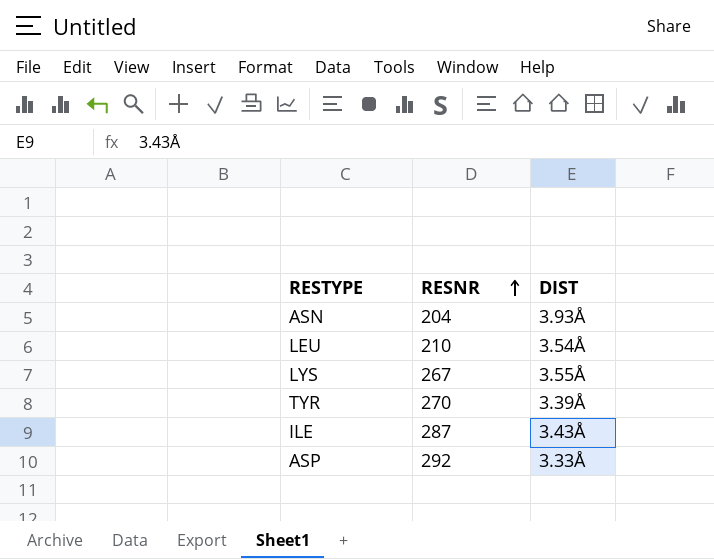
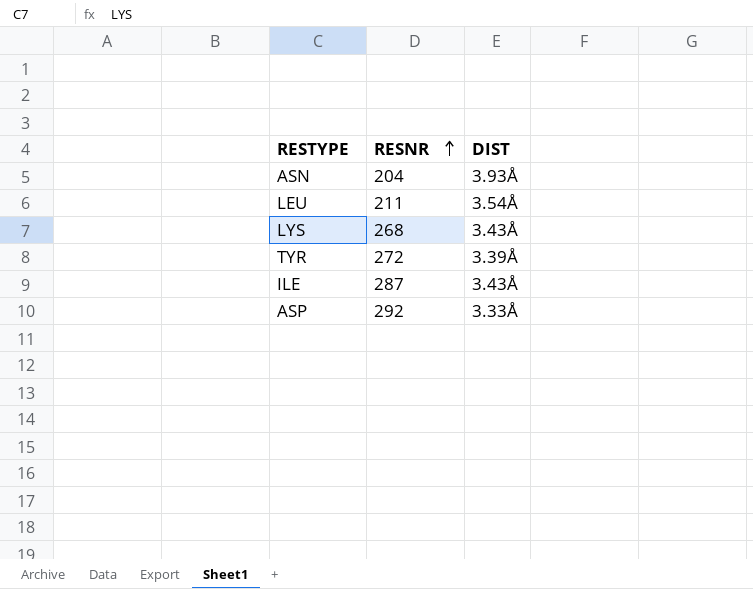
LEU | RESNR: 210 -> 211
LYS | RESNR: 267 -> 268
LYS | DIST: 3.55Å -> 3.43Å
TYR | RESNR: 270 -> 272

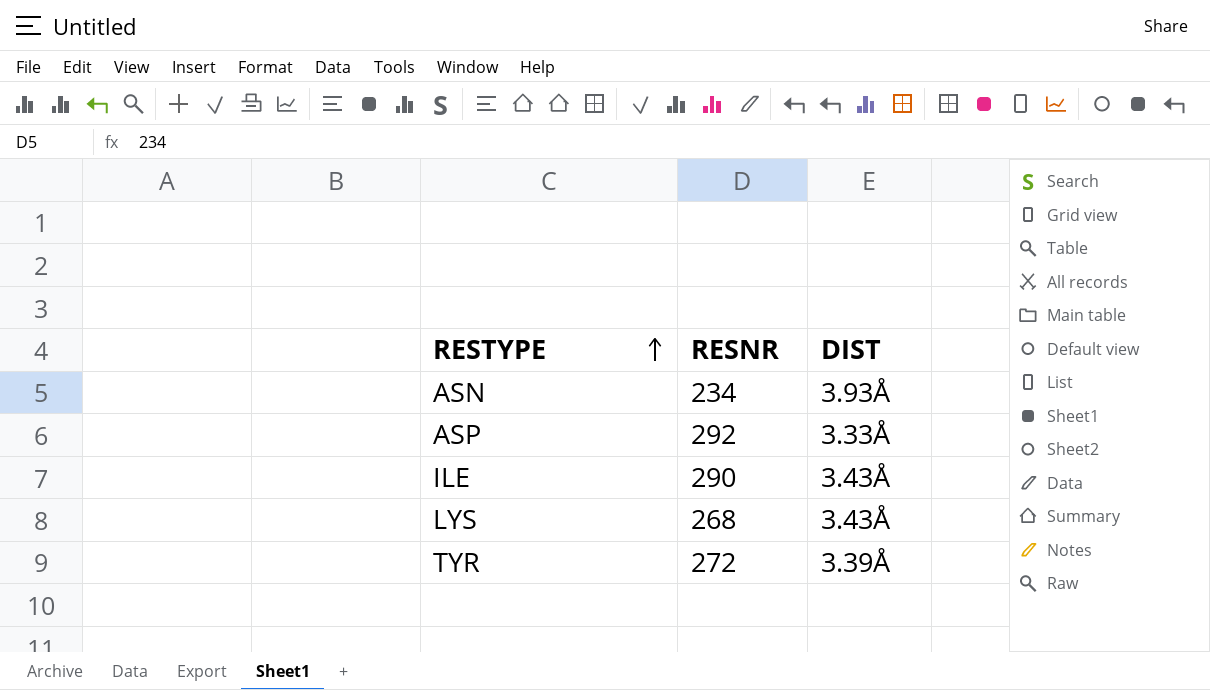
row order: RESNR ascending -> RESTYPE ascending
row LEU: 211 | 3.54Å -> none
ASN | RESNR: 204 -> 234
ILE | RESNR: 287 -> 290

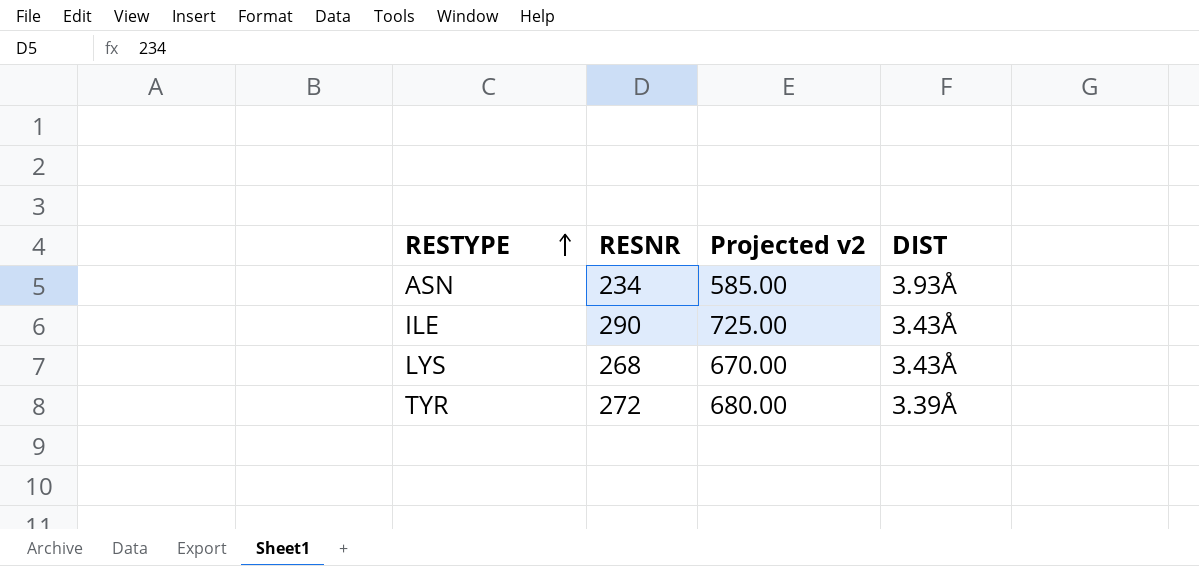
column Projected v2 | formula: none -> [RESNR] * 2.5
row ASP: 292 | 3.33Å -> none

